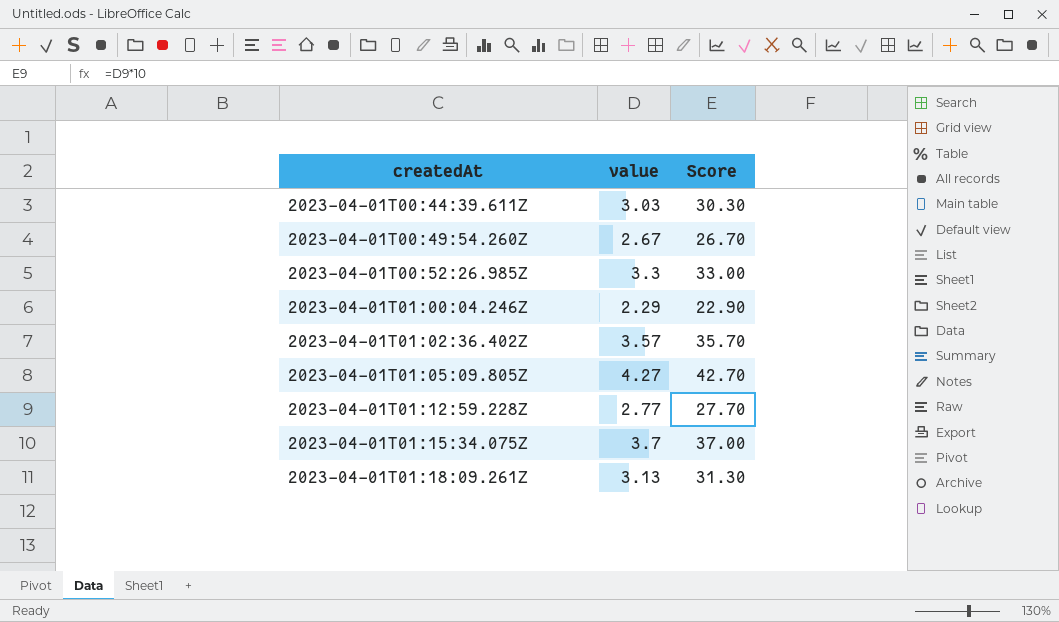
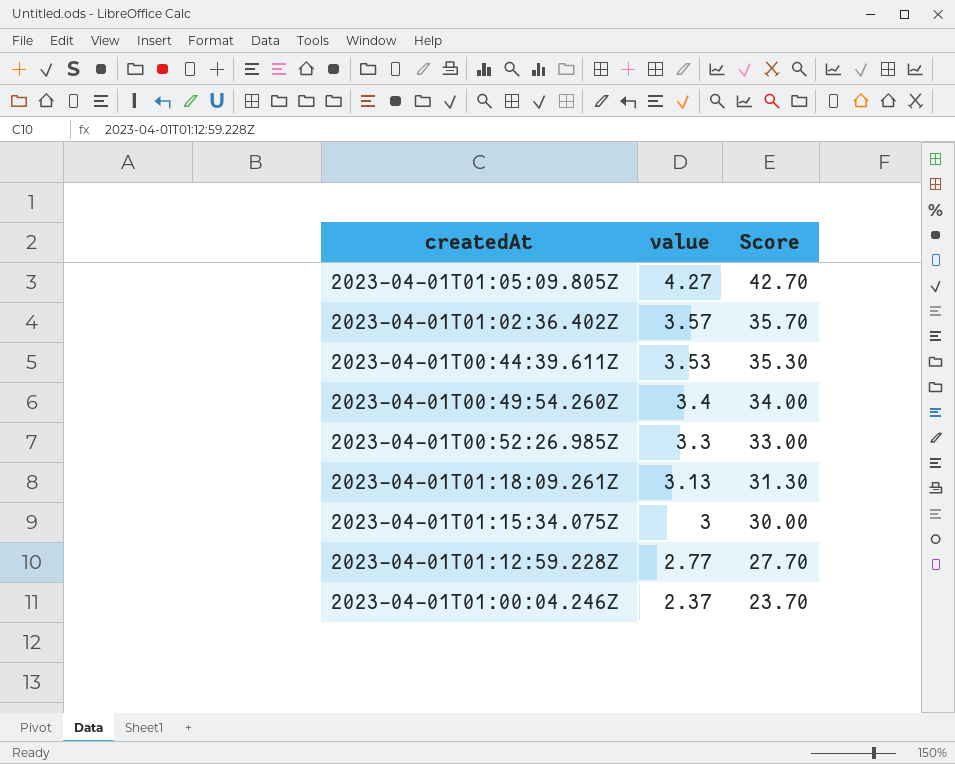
row order: createdAt ascending -> value descending
2023-04-01T00:44:39.611Z | value: 3.03 -> 3.53
2023-04-01T00:44:39.611Z | Score: 30.30 -> 35.30
2023-04-01T00:49:54.260Z | value: 2.67 -> 3.4
2023-04-01T00:49:54.260Z | Score: 26.70 -> 34.00
2023-04-01T01:15:34.075Z | value: 3.7 -> 3
2023-04-01T01:15:34.075Z | Score: 37.00 -> 30.00
2023-04-01T01:00:04.246Z | value: 2.29 -> 2.37
2023-04-01T01:00:04.246Z | Score: 22.90 -> 23.70

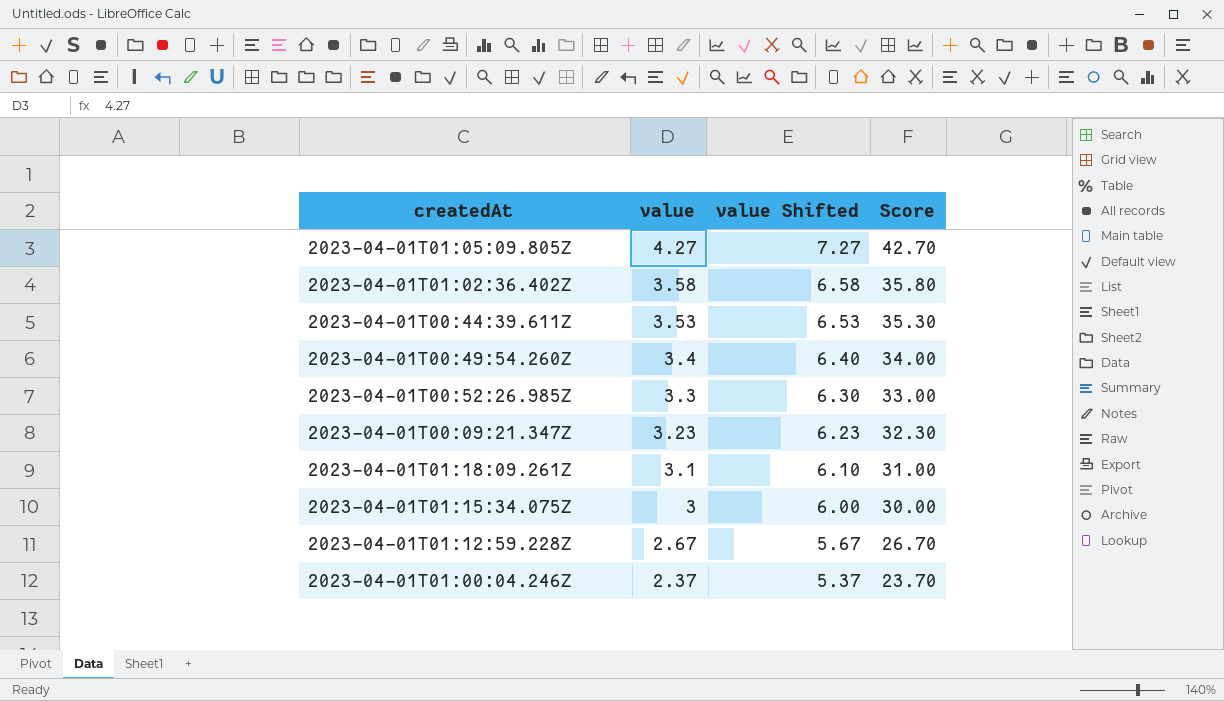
column value Shifted | formula: none -> [value] + 3
2023-04-01T01:02:36.402Z | value: 3.57 -> 3.58
2023-04-01T01:02:36.402Z | Score: 35.70 -> 35.80
row 2023-04-01T00:09:21.347Z: none -> 3.23 | 6.23 | 32.30
2023-04-01T01:18:09.261Z | value: 3.13 -> 3.1
2023-04-01T01:18:09.261Z | Score: 31.30 -> 31.00
2023-04-01T01:12:59.228Z | value: 2.77 -> 2.67
2023-04-01T01:12:59.228Z | Score: 27.70 -> 26.70

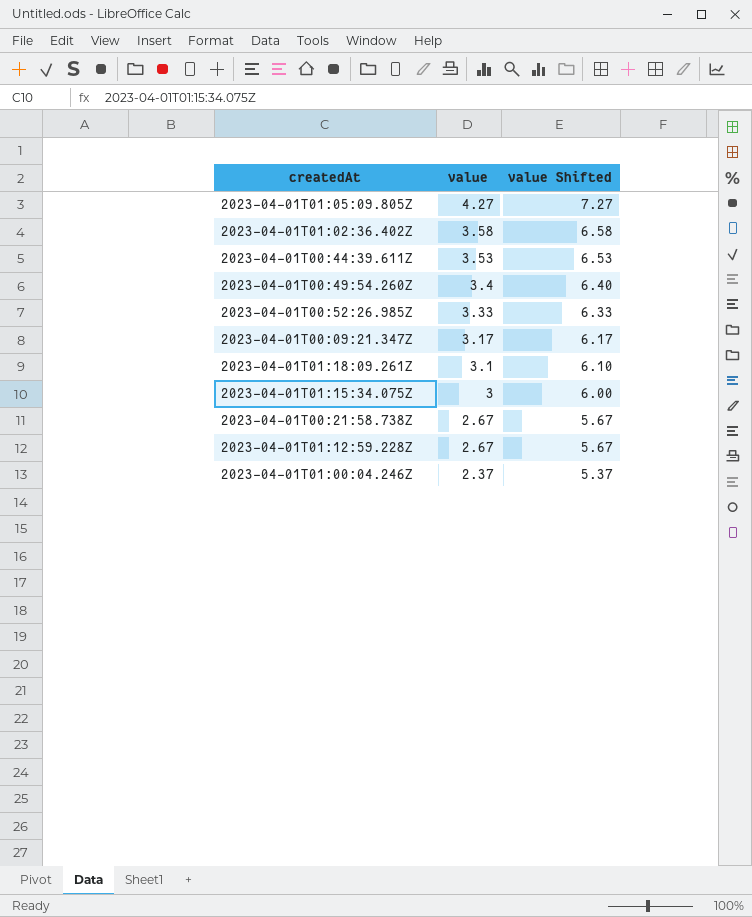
column Score | formula: [value] * 10 -> none
2023-04-01T00:52:26.985Z | value: 3.3 -> 3.33
2023-04-01T00:52:26.985Z | value Shifted: 6.30 -> 6.33
2023-04-01T00:09:21.347Z | value: 3.23 -> 3.17
2023-04-01T00:09:21.347Z | value Shifted: 6.23 -> 6.17
row 2023-04-01T00:21:58.738Z: none -> 2.67 | 5.67

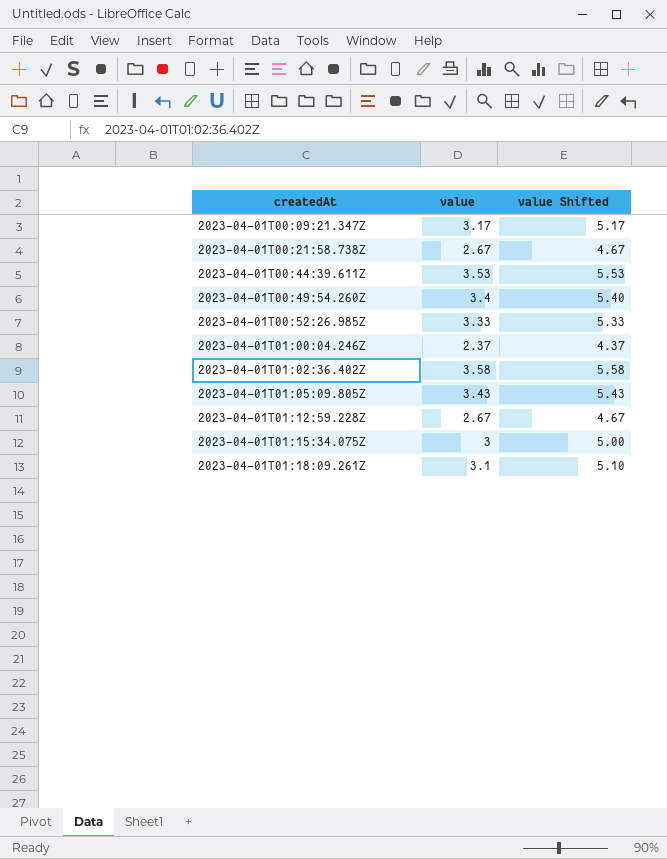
row order: value descending -> createdAt ascending
column value Shifted | formula: [value] + 3 -> [value] + 2
2023-04-01T01:05:09.805Z | value: 4.27 -> 3.43

